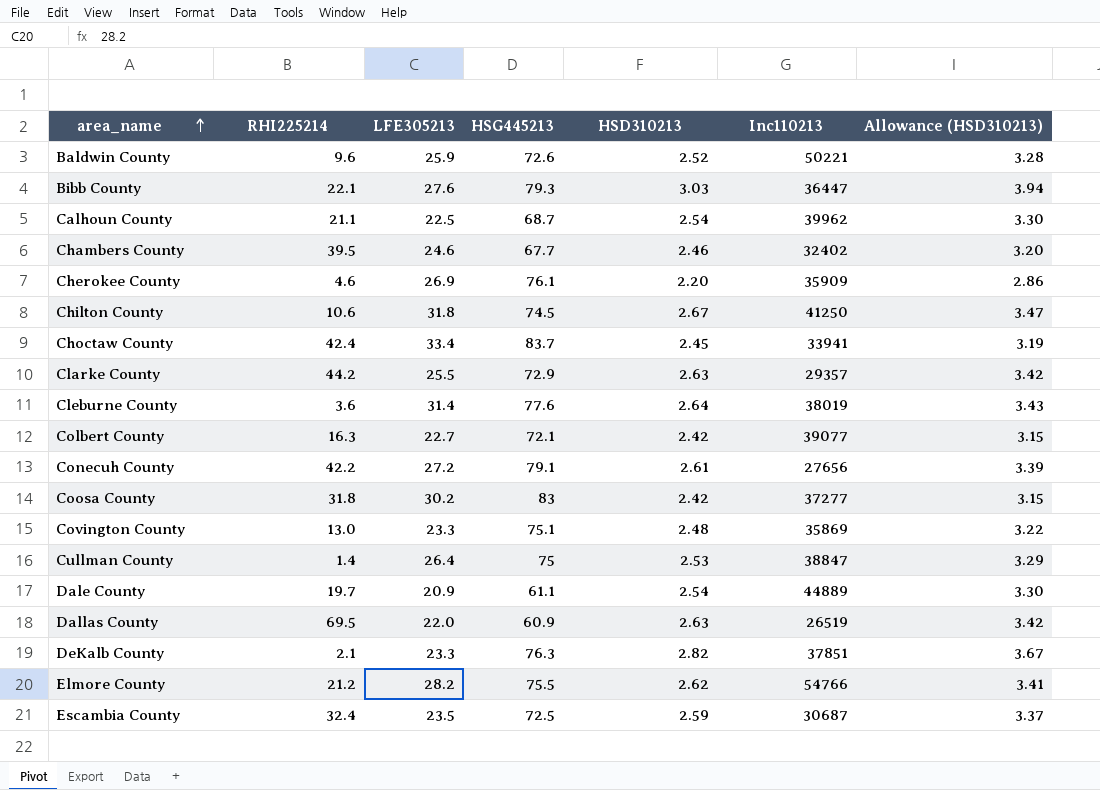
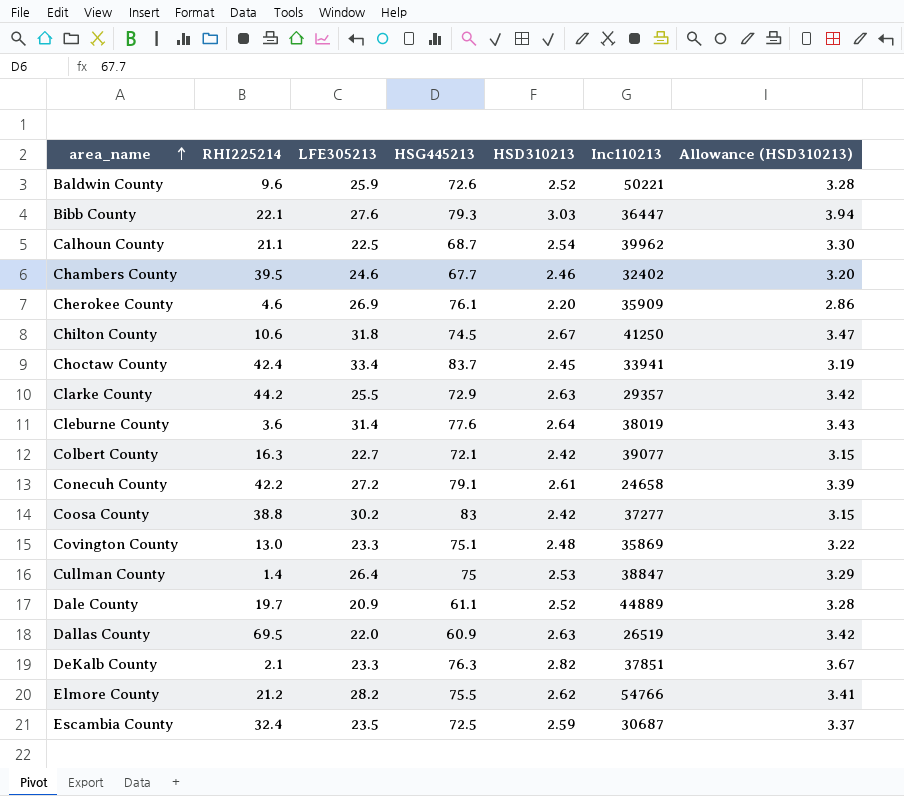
Conecuh County | Inc110213: 27656 -> 24658
Coosa County | RHI225214: 31.8 -> 38.8
Dale County | HSD310213: 2.54 -> 2.52
Dale County | Allowance (HSD310213): 3.30 -> 3.28

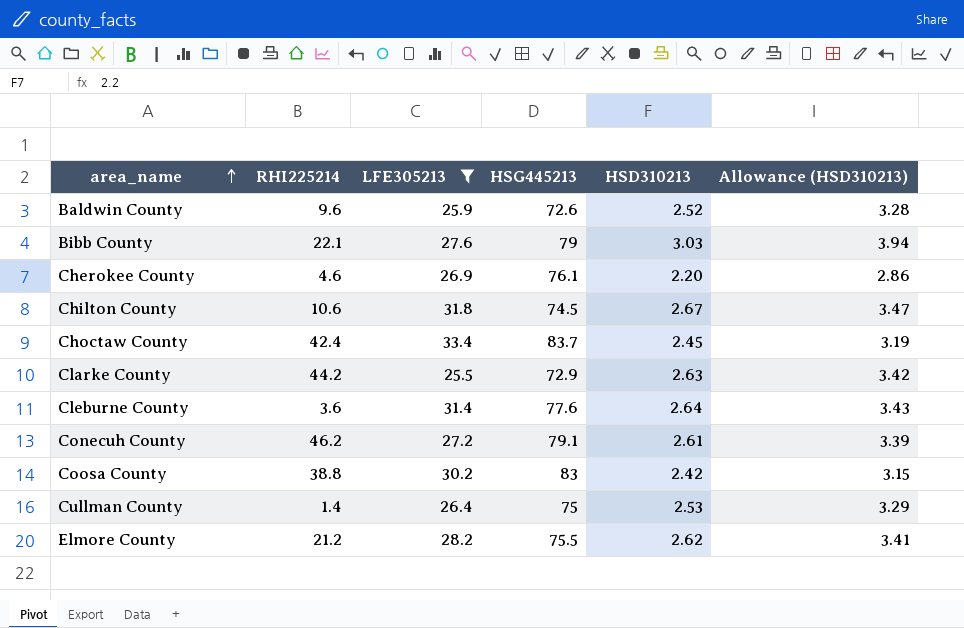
filter: none -> LFE305213 >= 25.5
column Inc110213 | position: 6 -> none
Bibb County | HSG445213: 79.3 -> 79
Conecuh County | RHI225214: 42.2 -> 46.2

